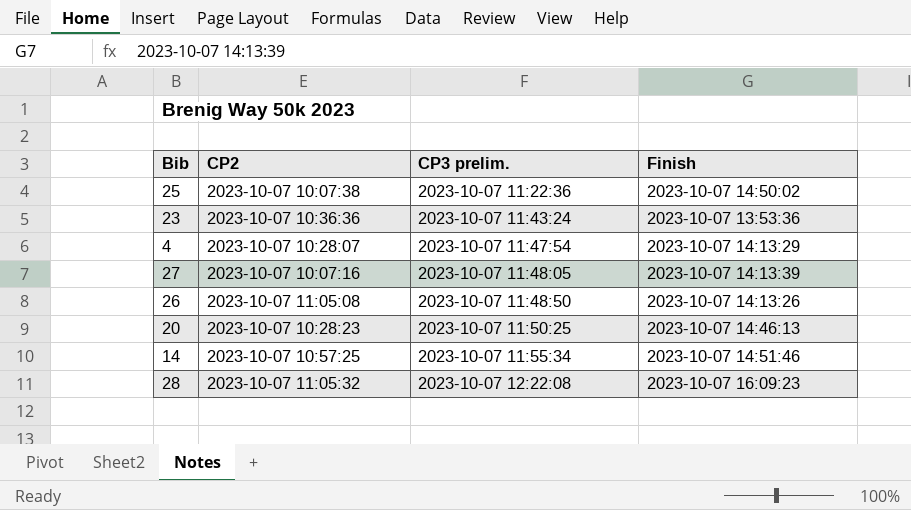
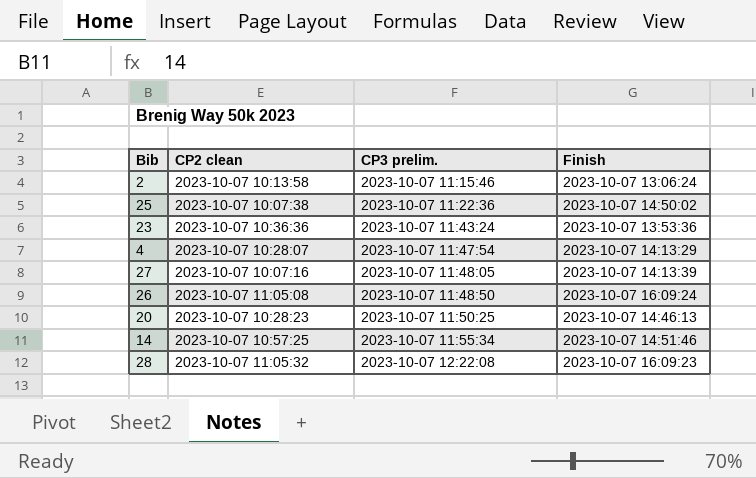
column name: CP2 -> CP2 clean
row 2: none -> 2023-10-07 10:13:58 | 2023-10-07 11:15:46 | 2023-10-07 13:06:24
26 | Finish: 2023-10-07 14:13:26 -> 2023-10-07 16:09:24

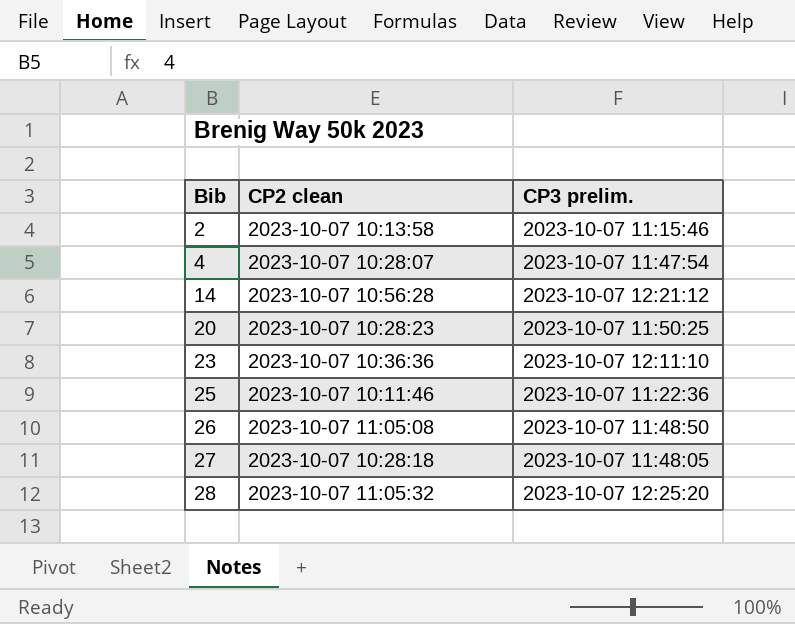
row order: CP3 prelim. ascending -> Bib ascending
column Finish | position: 4 -> none
14 | CP2 clean: 2023-10-07 10:57:25 -> 2023-10-07 10:56:28
14 | CP3 prelim.: 2023-10-07 11:55:34 -> 2023-10-07 12:21:12
23 | CP3 prelim.: 2023-10-07 11:43:24 -> 2023-10-07 12:11:10
25 | CP2 clean: 2023-10-07 10:07:38 -> 2023-10-07 10:11:46
27 | CP2 clean: 2023-10-07 10:07:16 -> 2023-10-07 10:28:18
28 | CP3 prelim.: 2023-10-07 12:22:08 -> 2023-10-07 12:25:20

